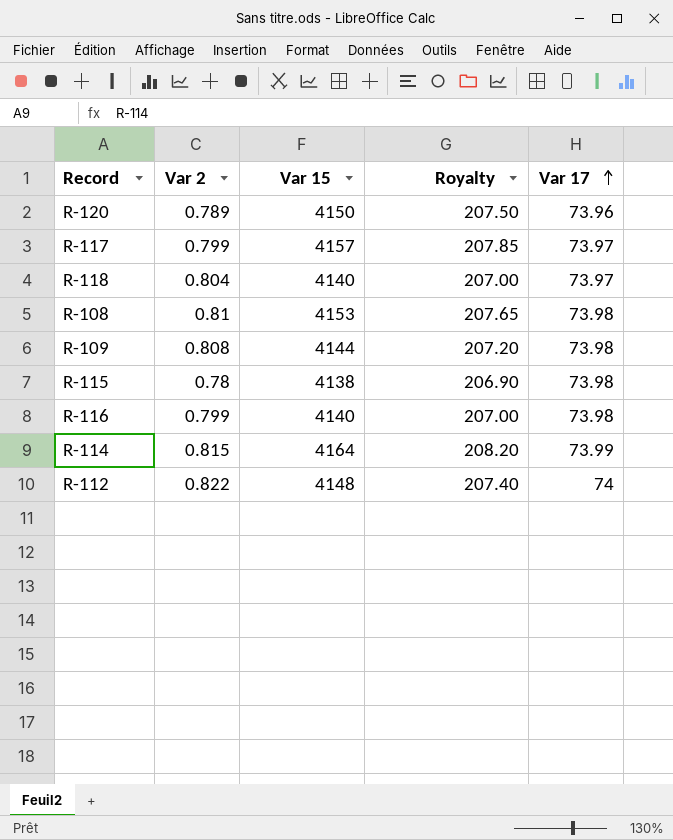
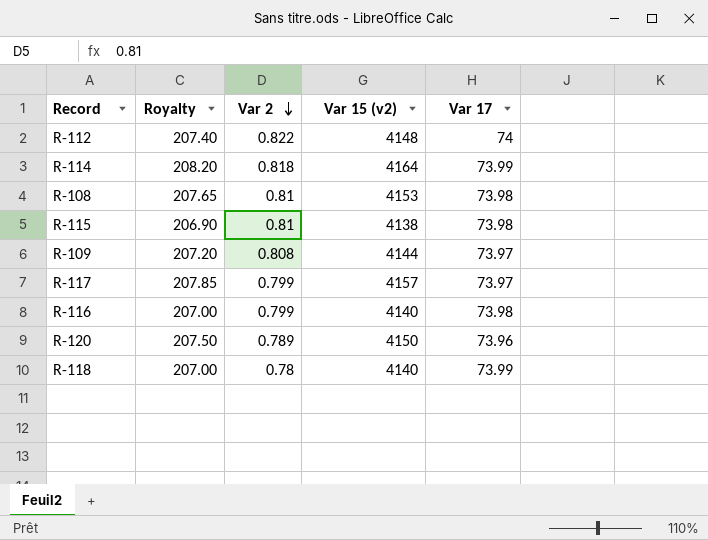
row order: Var 17 ascending -> Var 2 descending
column Royalty | position: 4 -> 2
column name: Var 15 -> Var 15 (v2)
R-114 | Var 2: 0.815 -> 0.818
R-115 | Var 2: 0.78 -> 0.81
R-109 | Var 17: 73.98 -> 73.97
R-118 | Var 2: 0.804 -> 0.78
R-118 | Var 17: 73.97 -> 73.99

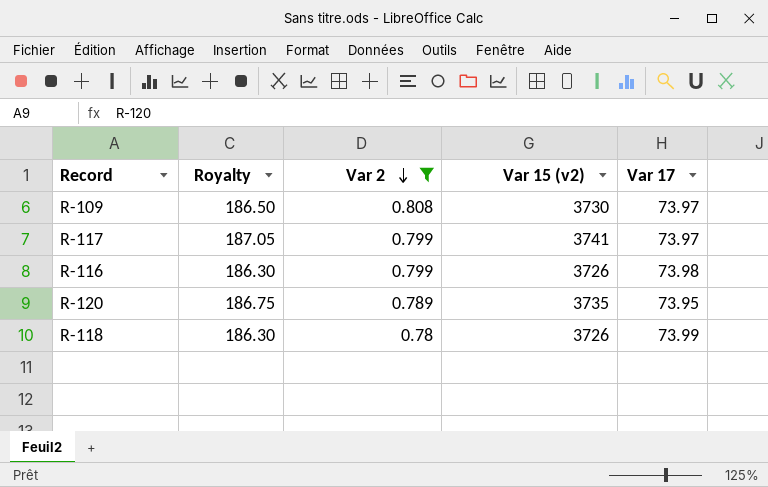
filter: none -> Var 2 <= 0.808
R-109 | Royalty: 207.20 -> 186.50
R-109 | Var 15 (v2): 4144 -> 3730
R-117 | Royalty: 207.85 -> 187.05
R-117 | Var 15 (v2): 4157 -> 3741
R-116 | Royalty: 207.00 -> 186.30
R-116 | Var 15 (v2): 4140 -> 3726
R-120 | Royalty: 207.50 -> 186.75
R-120 | Var 15 (v2): 4150 -> 3735
R-120 | Var 17: 73.96 -> 73.95
R-118 | Royalty: 207.00 -> 186.30
R-118 | Var 15 (v2): 4140 -> 3726

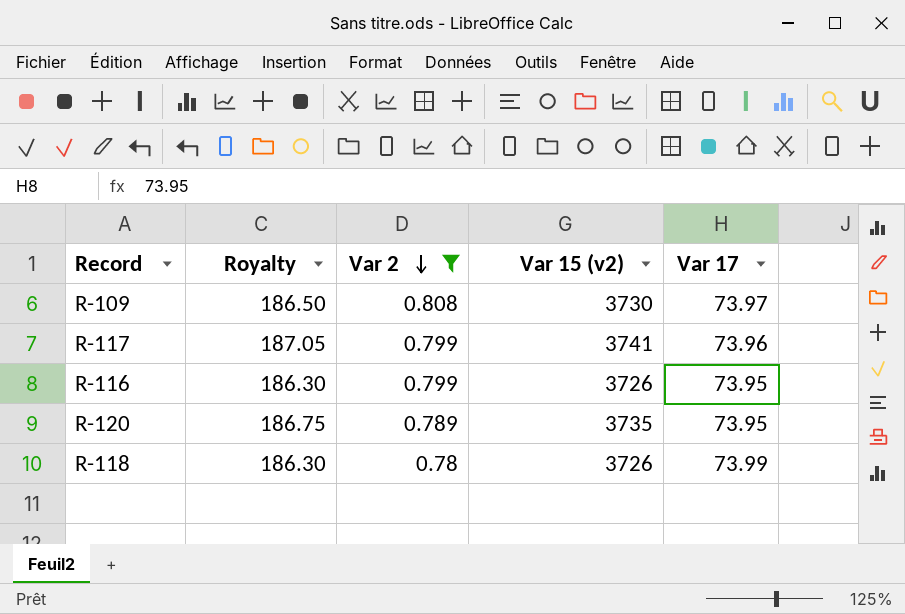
R-117 | Var 17: 73.97 -> 73.96
R-116 | Var 17: 73.98 -> 73.95

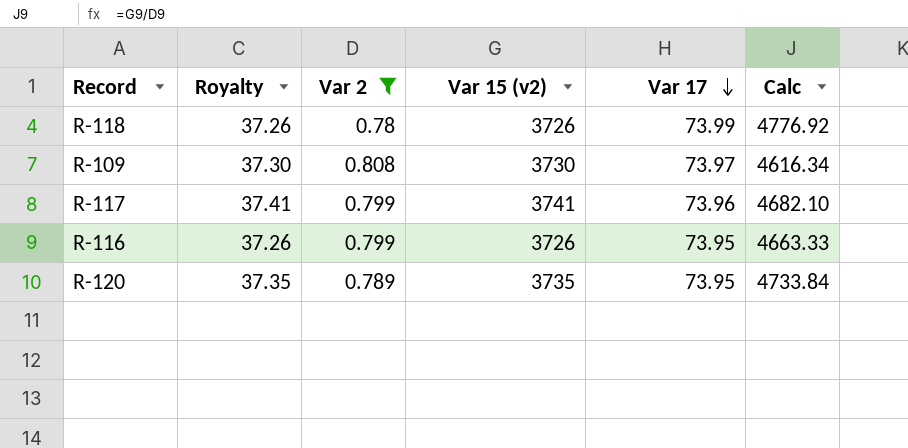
row order: Var 2 descending -> Var 17 descending
column Royalty | formula: [Var 15 (v2)] * 0.05 -> [Var 15 (v2)] * 0.01
column Calc | formula: none -> [Var 15 (v2)] / [Var 2]

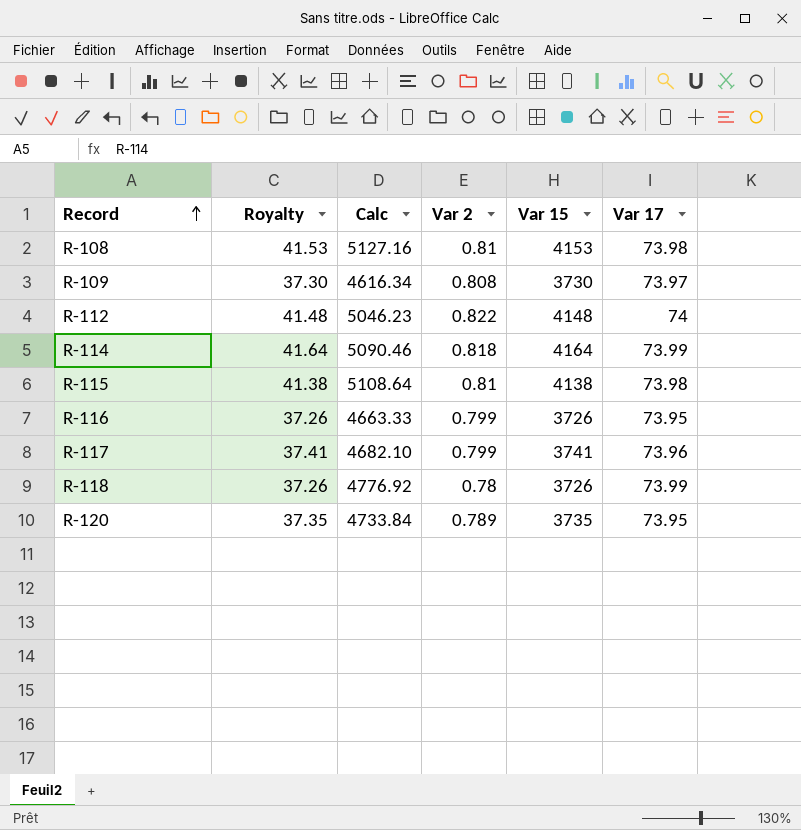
filter: Var 2 <= 0.808 -> none
row order: Var 17 descending -> Record ascending
column Calc | position: 6 -> 3
column name: Var 15 (v2) -> Var 15

